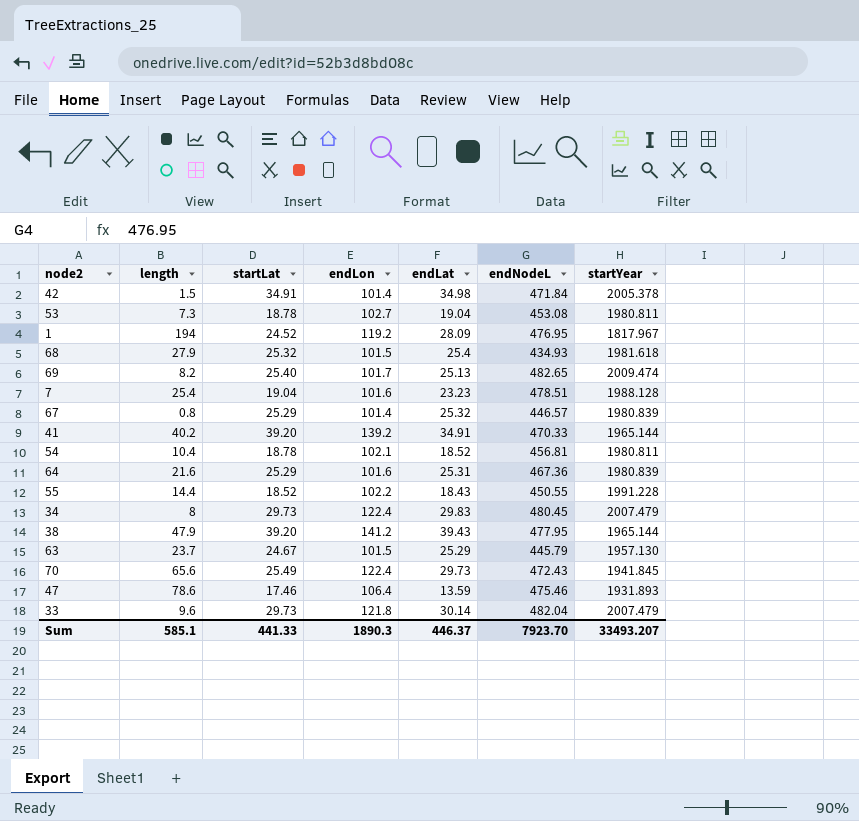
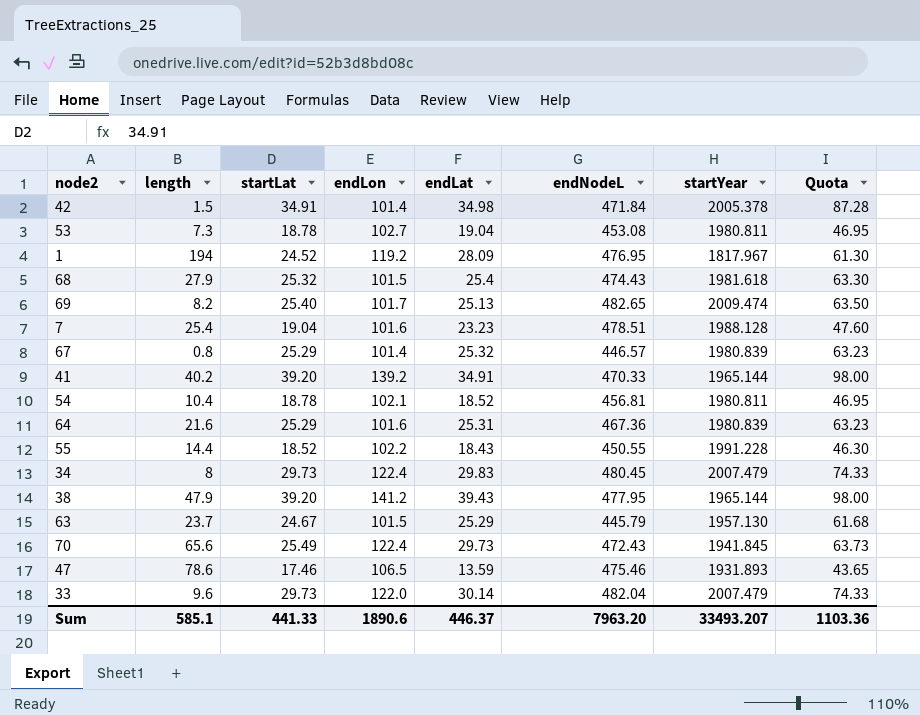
column Quota | formula: none -> [startLat] * 2.5
68 | endNodeL: 434.93 -> 474.43
47 | endLon: 106.4 -> 106.5
33 | endLon: 121.8 -> 122.0
Sum | endLon: 1890.3 -> 1890.6
Sum | endNodeL: 7923.70 -> 7963.20

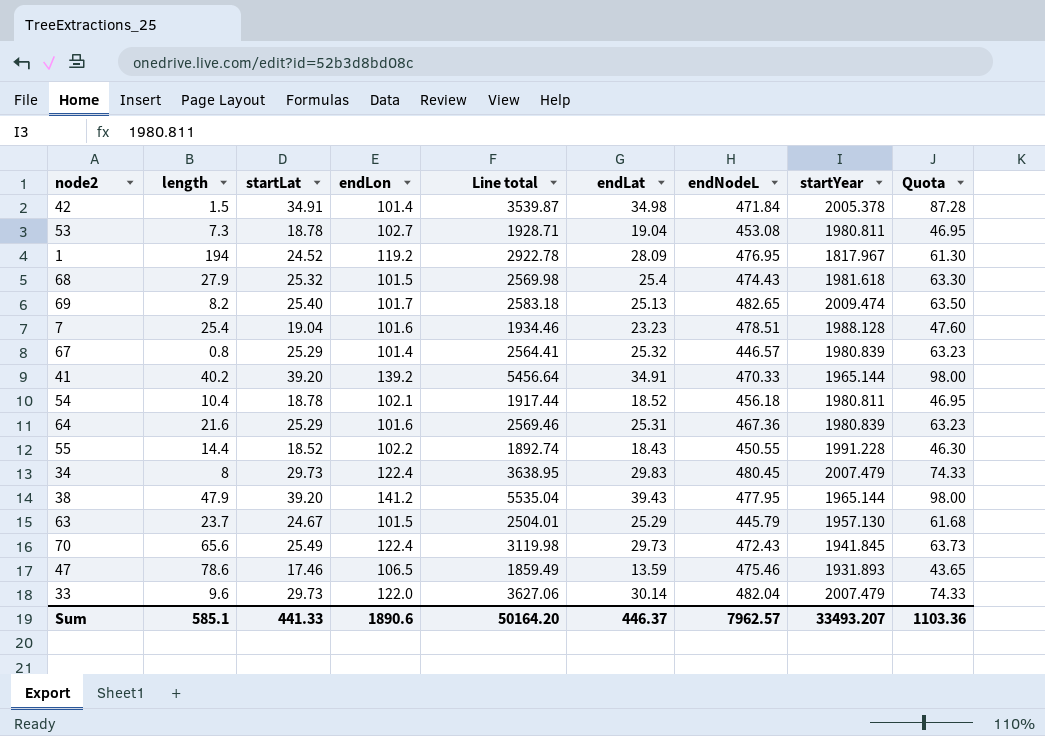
column Line total | formula: none -> [startLat] * [endLon]
54 | endNodeL: 456.81 -> 456.18
Sum | endNodeL: 7963.20 -> 7962.57

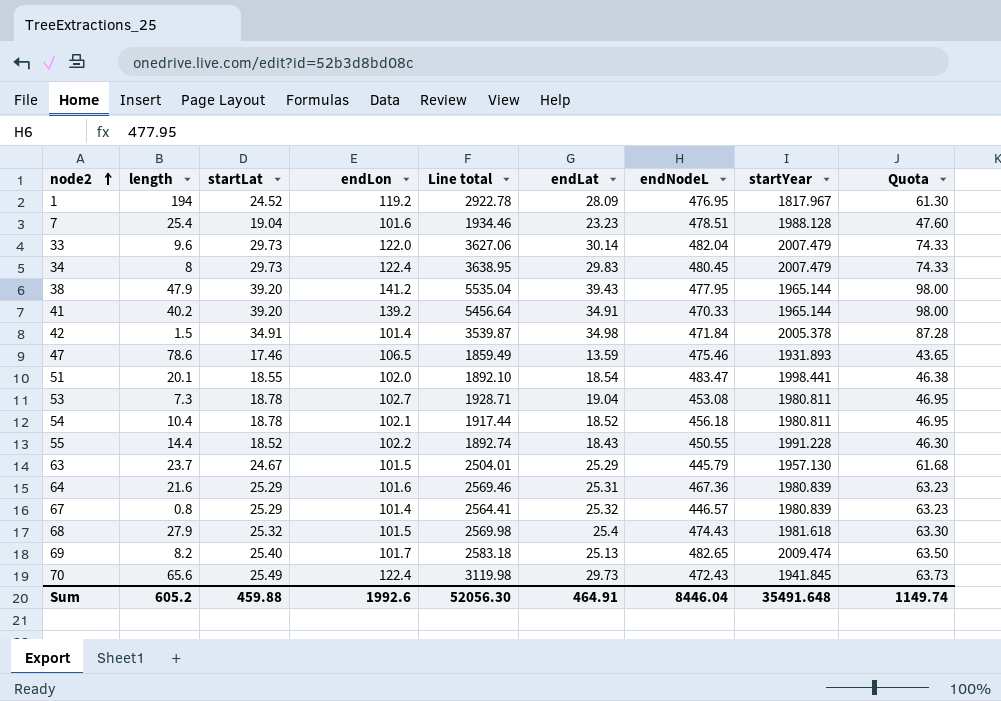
row order: none -> node2 ascending
row 51: none -> 20.1 | 18.55 | 102.0 | 1892.10 | 18.54 | 483.47 | 1998.441 | 46.38
Sum | length: 585.1 -> 605.2
Sum | startLat: 441.33 -> 459.88
Sum | endLon: 1890.6 -> 1992.6
Sum | Line total: 50164.20 -> 52056.30
Sum | endLat: 446.37 -> 464.91
Sum | endNodeL: 7962.57 -> 8446.04
Sum | startYear: 33493.207 -> 35491.648
Sum | Quota: 1103.36 -> 1149.74

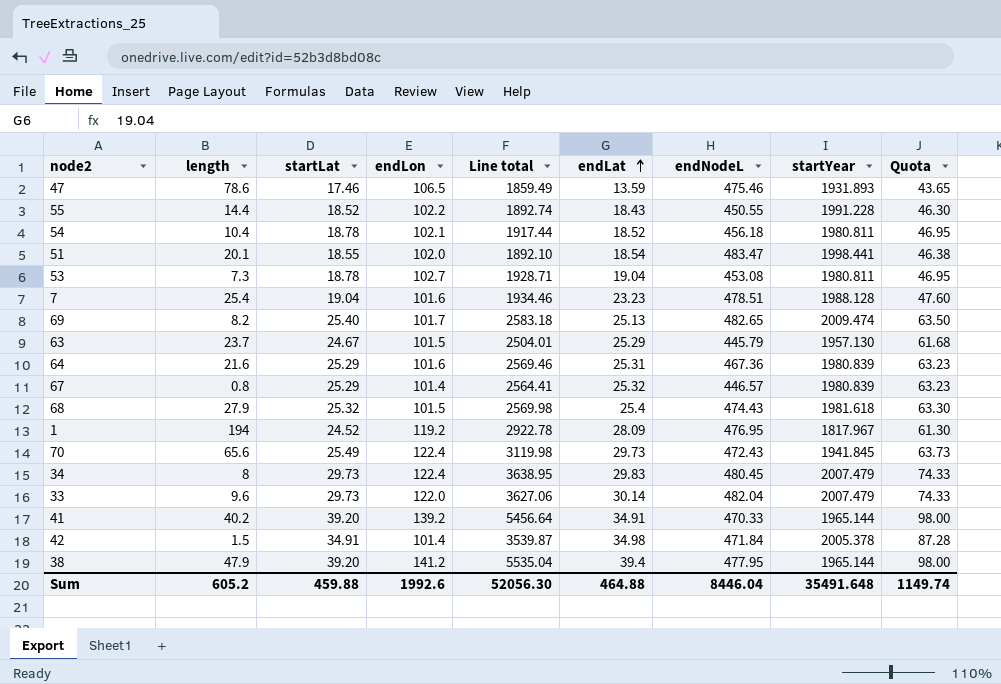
row order: node2 ascending -> endLat ascending
38 | endLat: 39.43 -> 39.4
Sum | endLat: 464.91 -> 464.88

